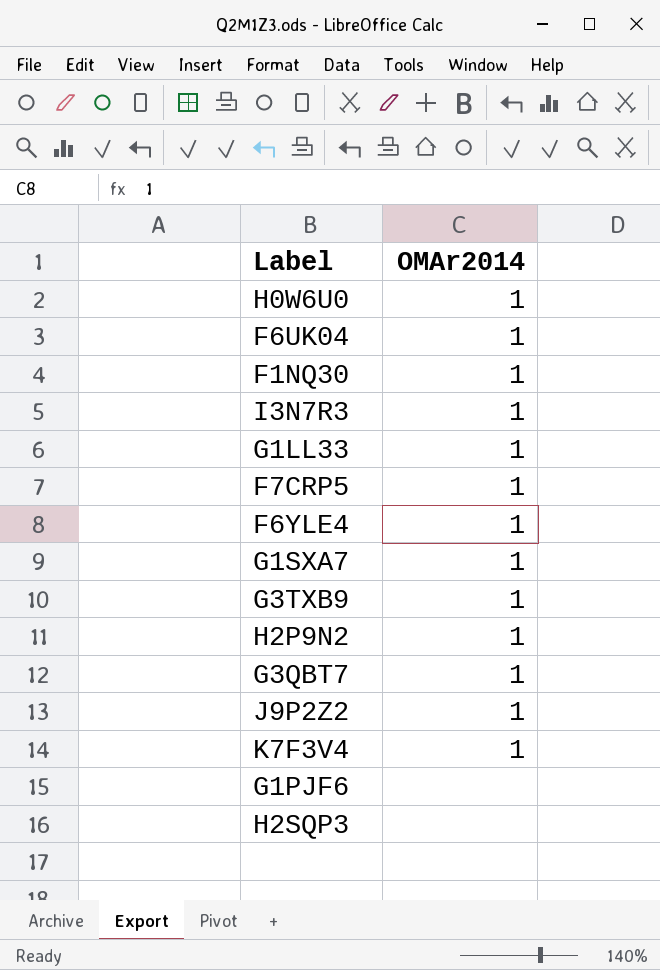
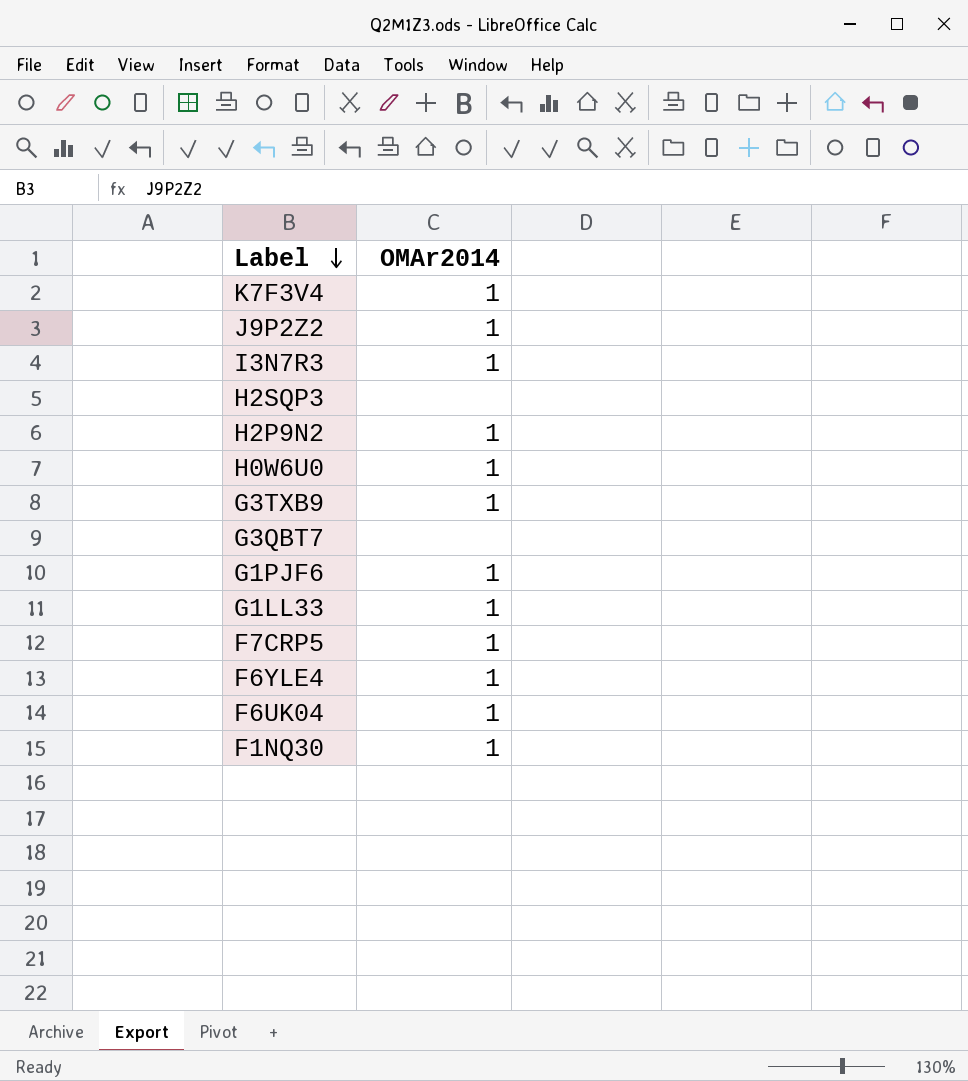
row order: none -> Label descending
row G1SXA7: 1 -> none
G3QBT7 | OMAr2014: 1 -> none
G1PJF6 | OMAr2014: none -> 1

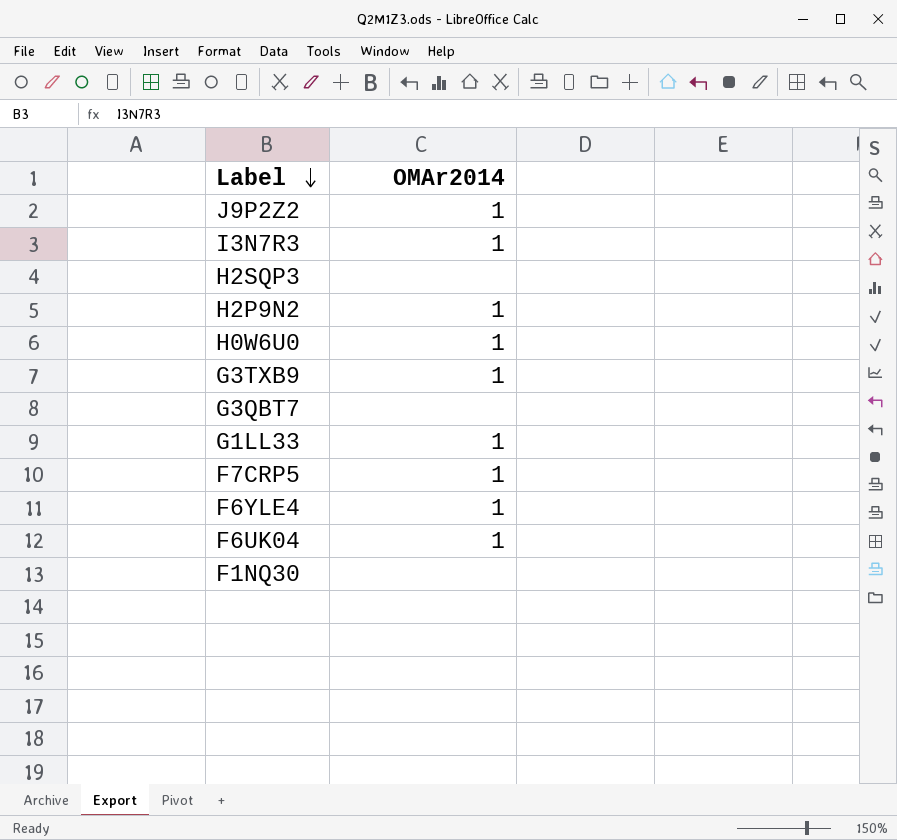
row K7F3V4: 1 -> none
row G1PJF6: 1 -> none
F1NQ30 | OMAr2014: 1 -> none

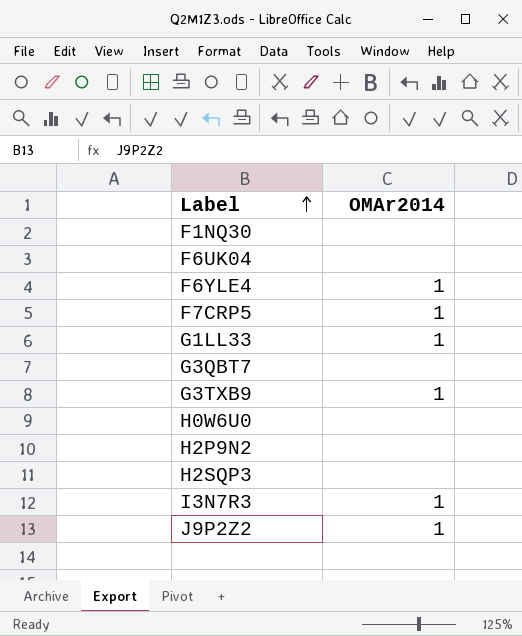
row order: Label descending -> Label ascending
F6UK04 | OMAr2014: 1 -> none
H0W6U0 | OMAr2014: 1 -> none
H2P9N2 | OMAr2014: 1 -> none

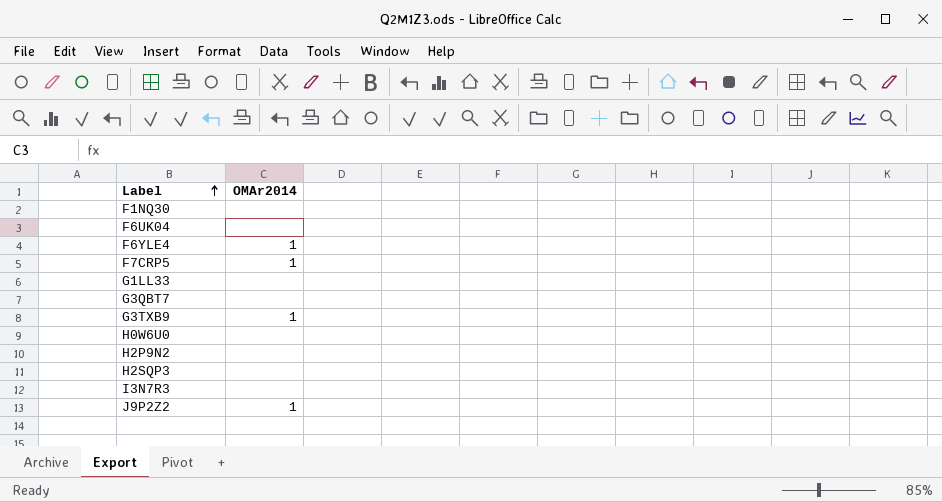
G1LL33 | OMAr2014: 1 -> none
I3N7R3 | OMAr2014: 1 -> none

